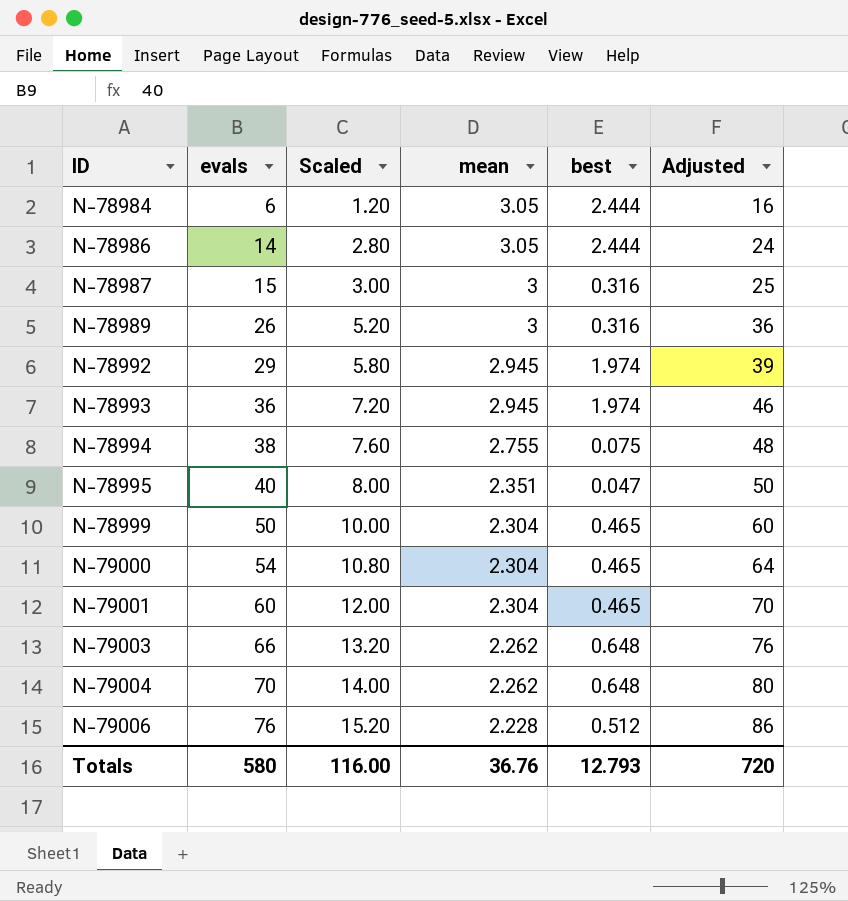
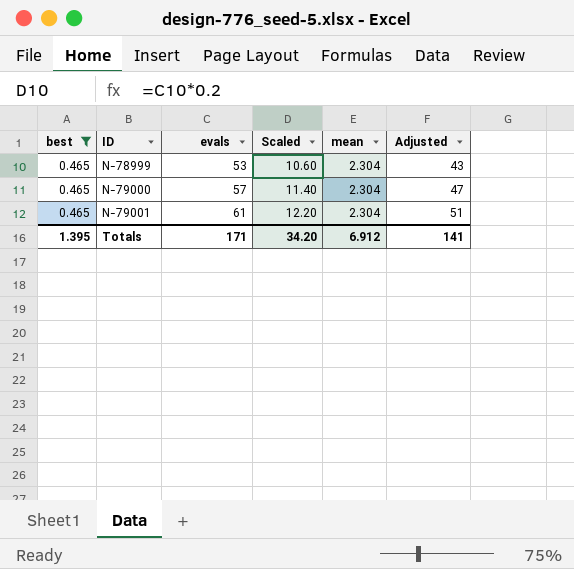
filter: none -> best = 0.465
column best | position: 5 -> 1
column Adjusted | formula: [evals] + 10 -> [evals] - 10
N-78999 | evals: 50 -> 53
N-78999 | Scaled: 10.00 -> 10.60
N-79000 | evals: 54 -> 57
N-79000 | Scaled: 10.80 -> 11.40
N-79001 | evals: 60 -> 61
N-79001 | Scaled: 12.00 -> 12.20
Totals | best: 12.793 -> 1.395
Totals | evals: 580 -> 171
Totals | Scaled: 116.00 -> 34.20
Totals | mean: 36.76 -> 6.912
Totals | Adjusted: 720 -> 141

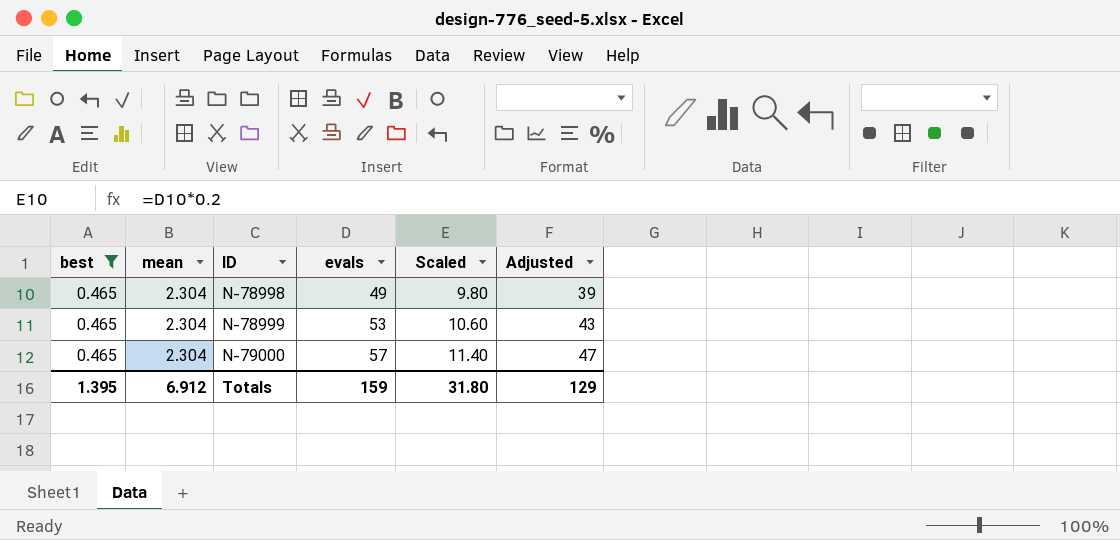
column mean | position: 5 -> 2
row N-79001: 0.465 | 61 | 12.20 | 2.304 | 51 -> none
row N-78998: none -> 0.465 | 2.304 | 49 | 9.80 | 39
Totals | evals: 171 -> 159
Totals | Scaled: 34.20 -> 31.80
Totals | Adjusted: 141 -> 129

